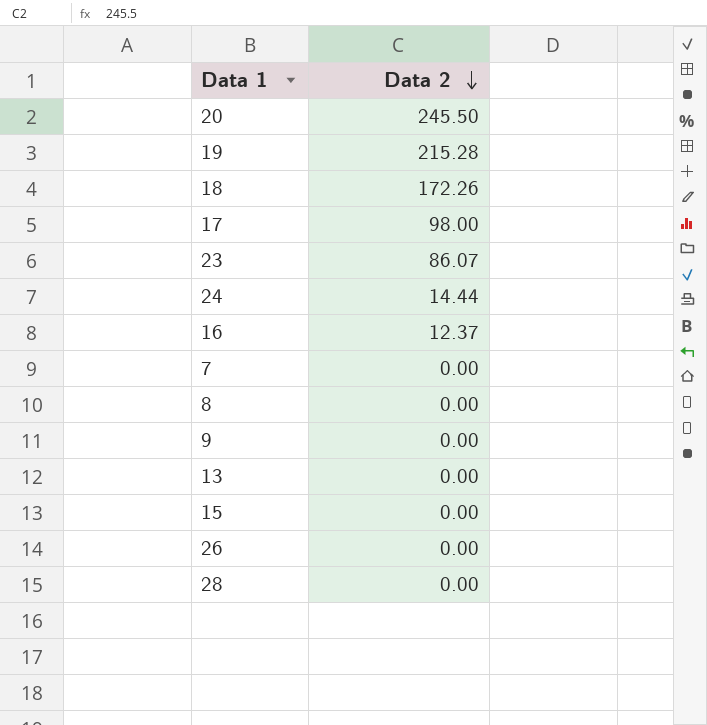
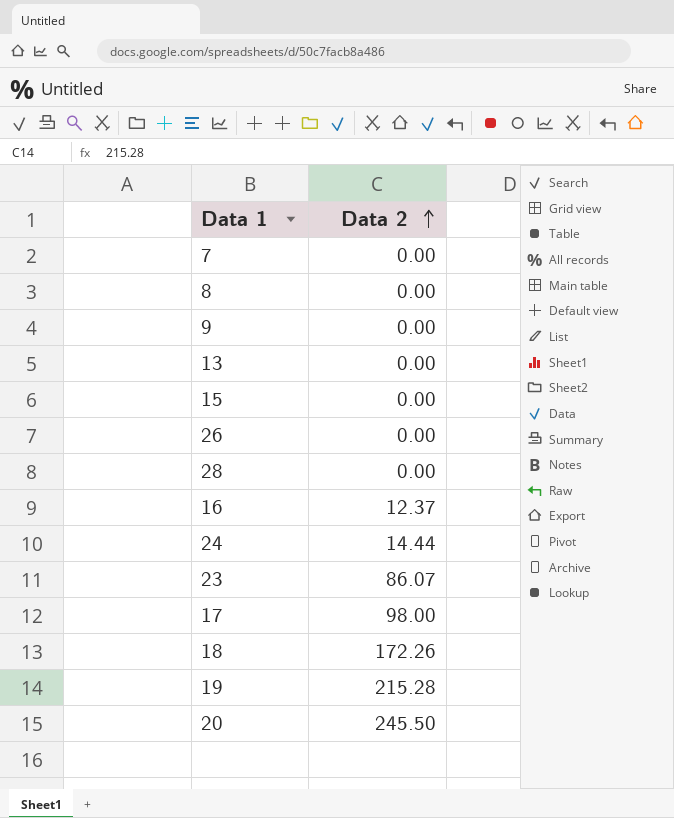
row order: Data 2 descending -> Data 2 ascending

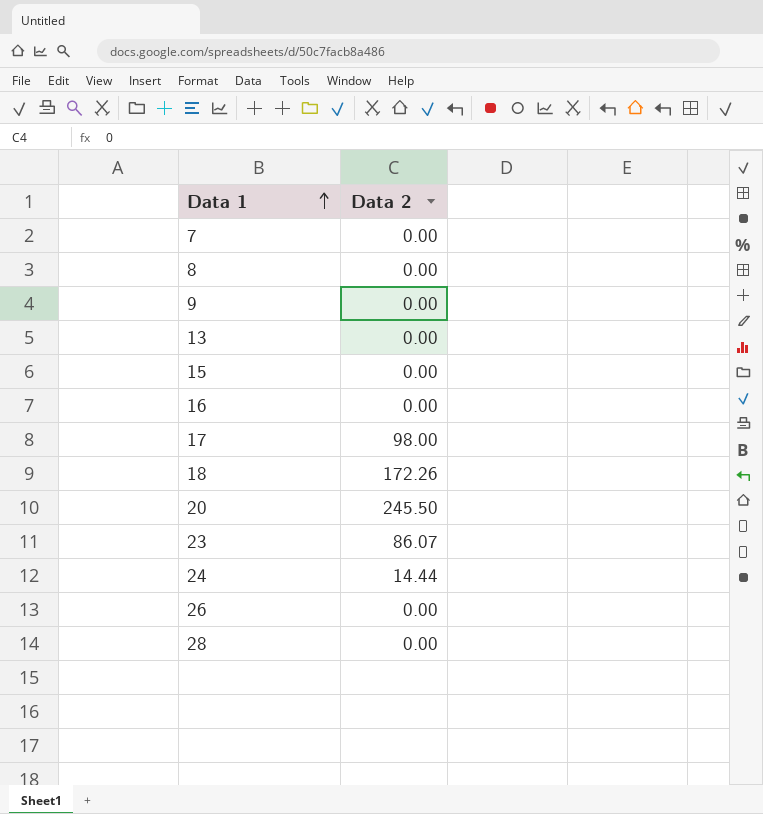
row order: Data 2 ascending -> Data 1 ascending
row 19: 215.28 -> none
16 | Data 2: 12.37 -> 0.00

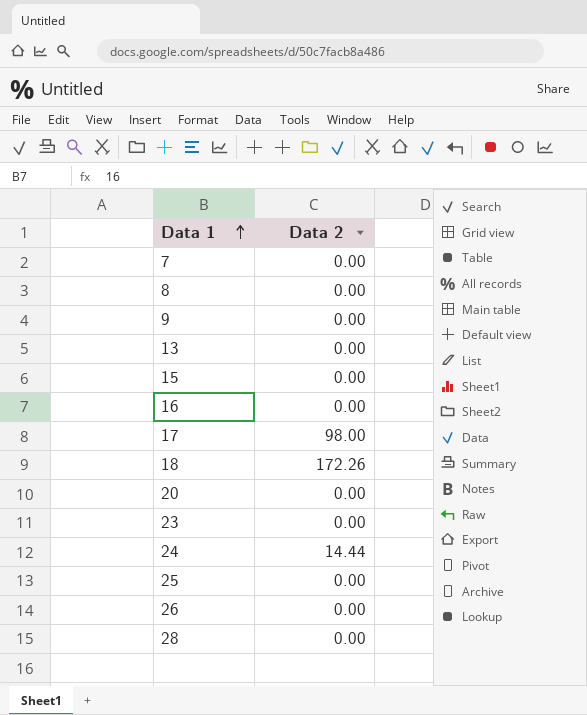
20 | Data 2: 245.50 -> 0.00
23 | Data 2: 86.07 -> 0.00
row 25: none -> 0.00

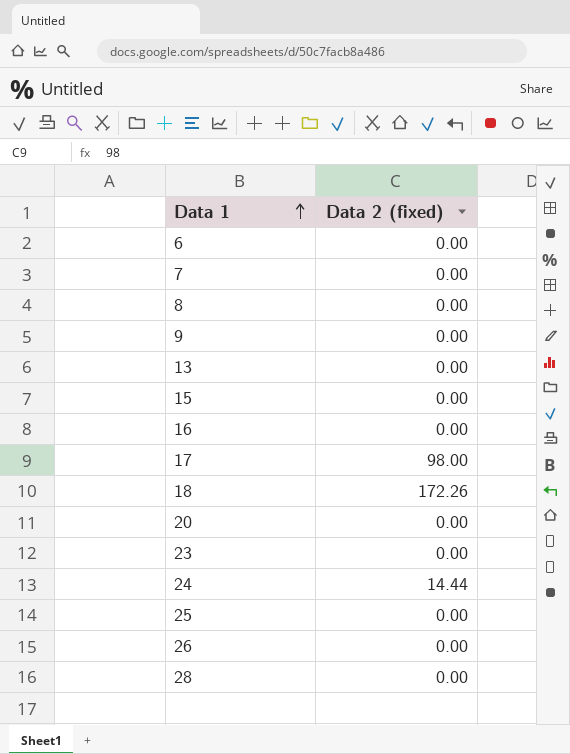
column name: Data 2 -> Data 2 (fixed)
row 6: none -> 0.00

